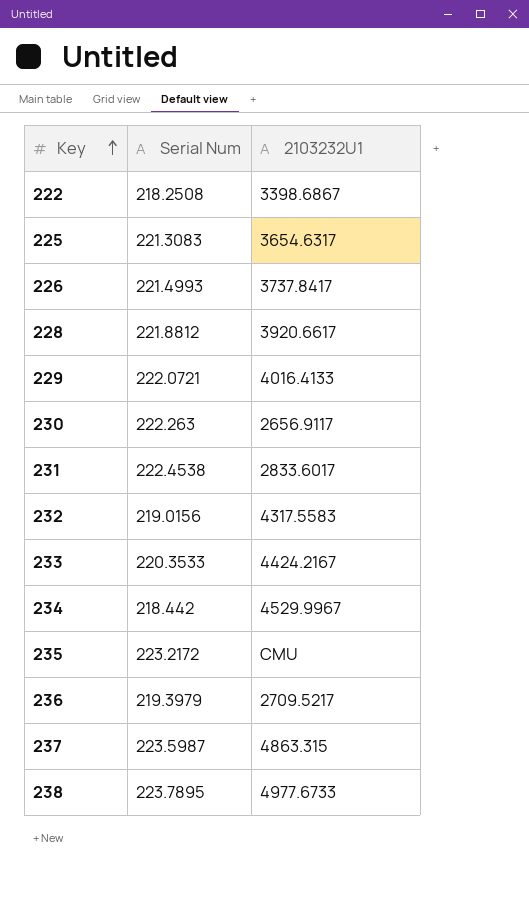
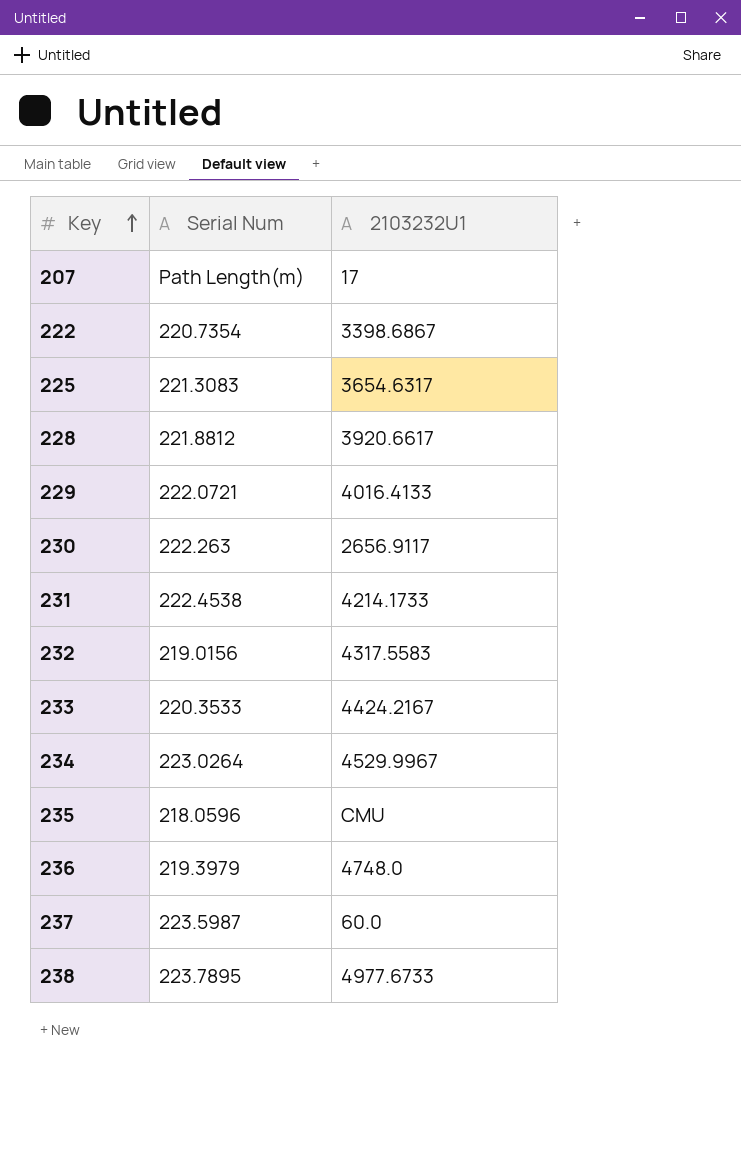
row 226: 221.4993 | 3737.8417 -> none
row 207: none -> Path Length(m) | 17
222 | Serial Num: 218.2508 -> 220.7354
231 | 2103232U1: 2833.6017 -> 4214.1733
234 | Serial Num: 218.442 -> 223.0264
235 | Serial Num: 223.2172 -> 218.0596
236 | 2103232U1: 2709.5217 -> 4748.0
237 | 2103232U1: 4863.315 -> 60.0

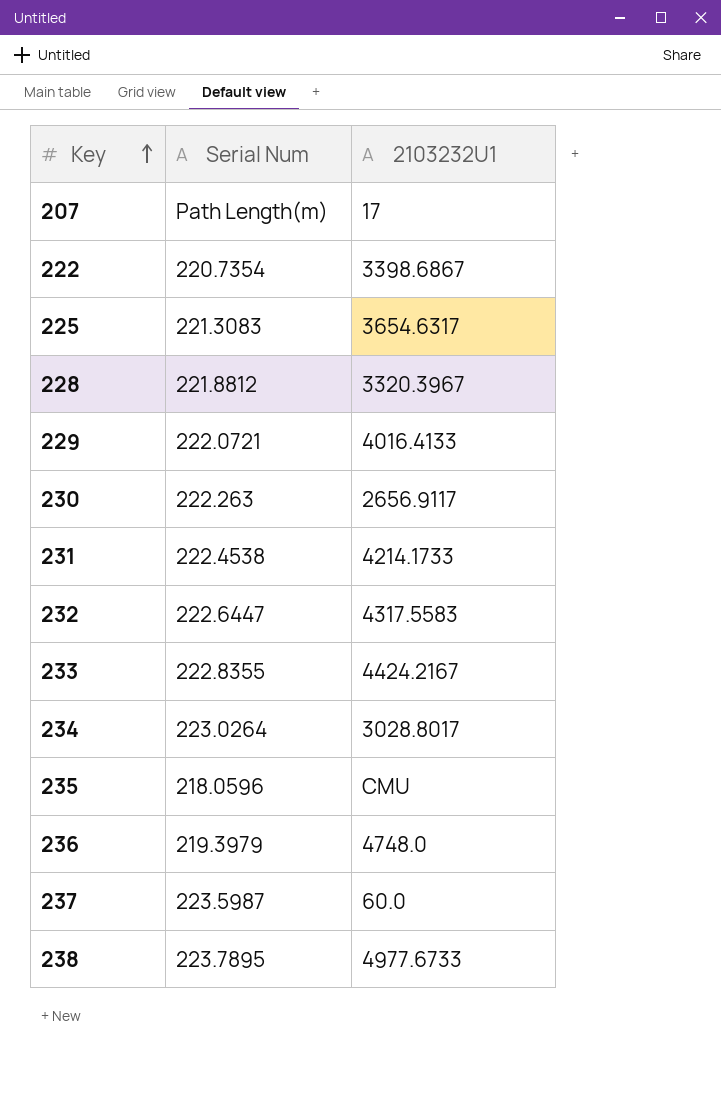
228 | 2103232U1: 3920.6617 -> 3320.3967
232 | Serial Num: 219.0156 -> 222.6447
233 | Serial Num: 220.3533 -> 222.8355
234 | 2103232U1: 4529.9967 -> 3028.8017

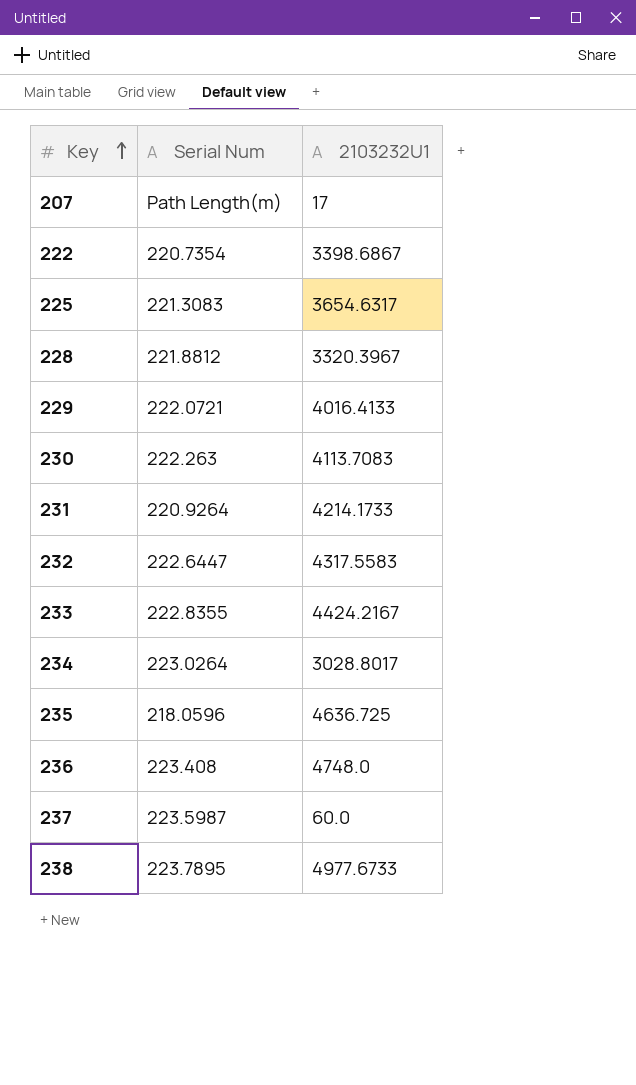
230 | 2103232U1: 2656.9117 -> 4113.7083
231 | Serial Num: 222.4538 -> 220.9264
235 | 2103232U1: CMU -> 4636.725
236 | Serial Num: 219.3979 -> 223.408

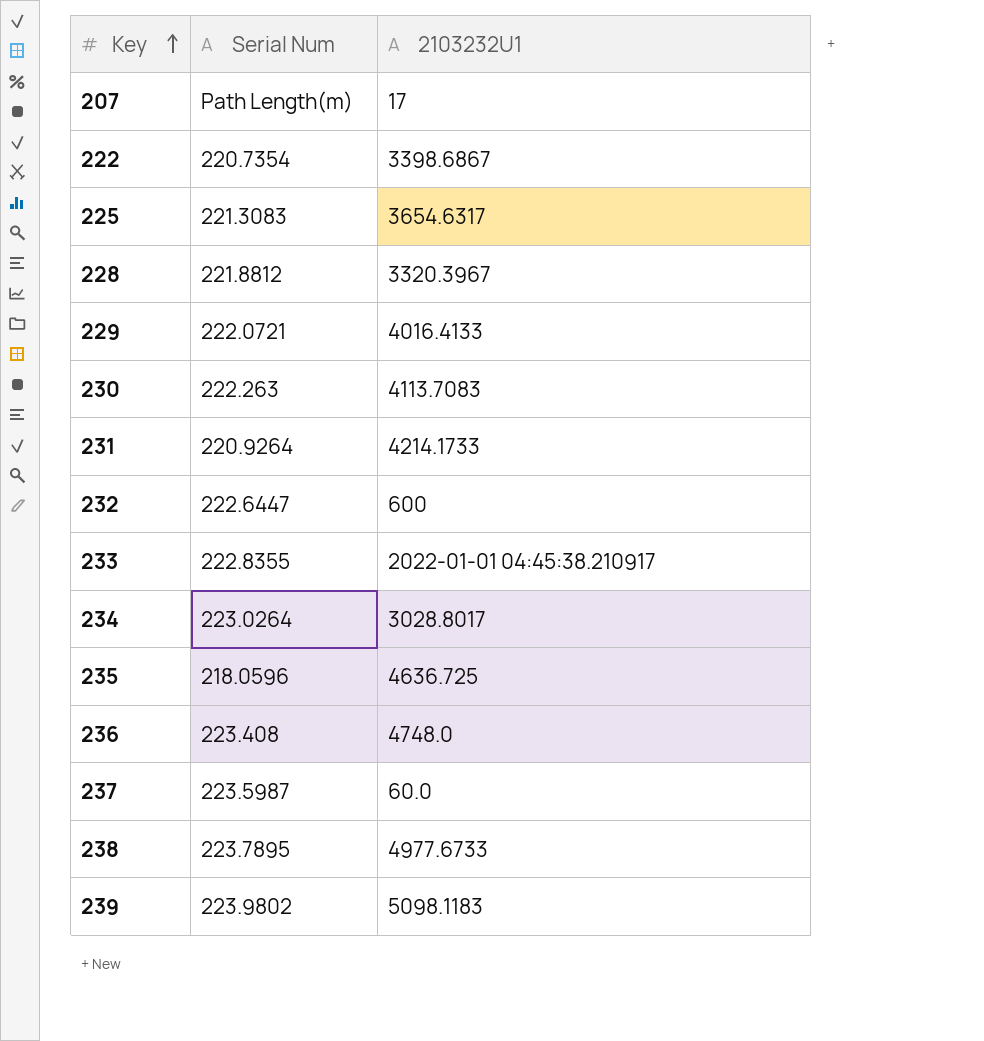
232 | 2103232U1: 4317.5583 -> 600
233 | 2103232U1: 4424.2167 -> 2022-01-01 04:45:38.210917
row 239: none -> 223.9802 | 5098.1183

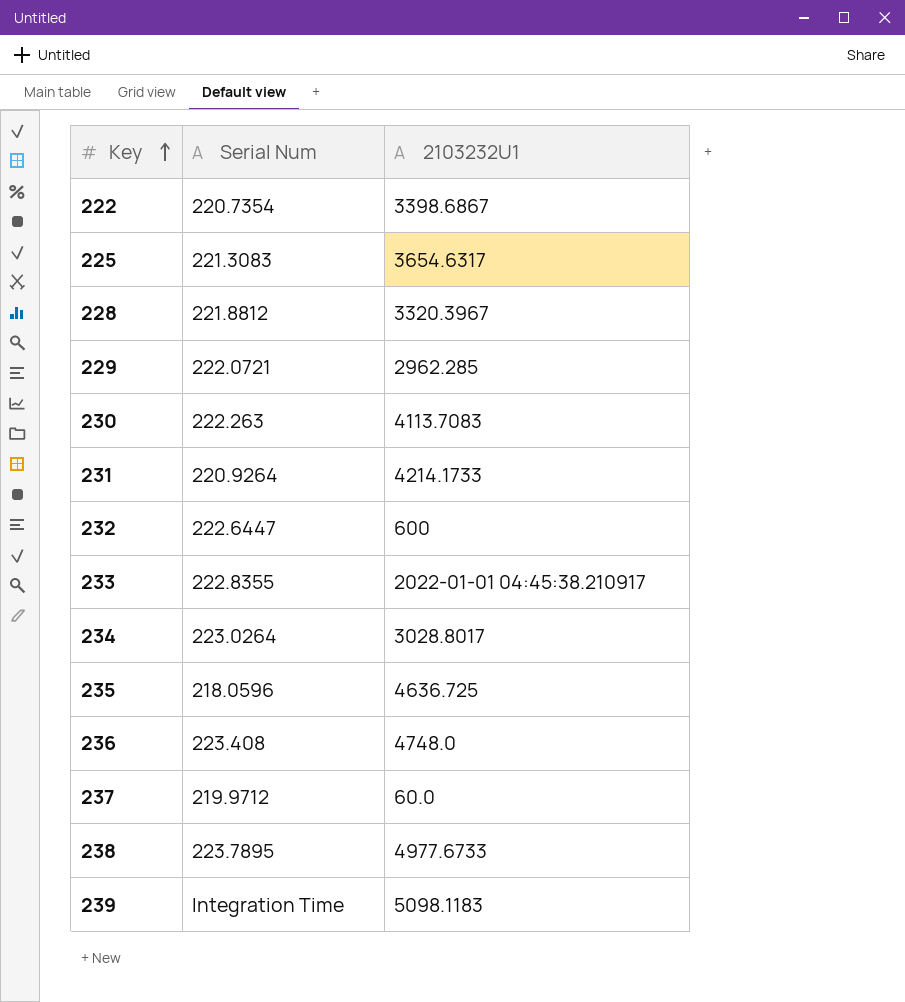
row 207: Path Length(m) | 17 -> none
229 | 2103232U1: 4016.4133 -> 2962.285
237 | Serial Num: 223.5987 -> 219.9712
239 | Serial Num: 223.9802 -> Integration Time

